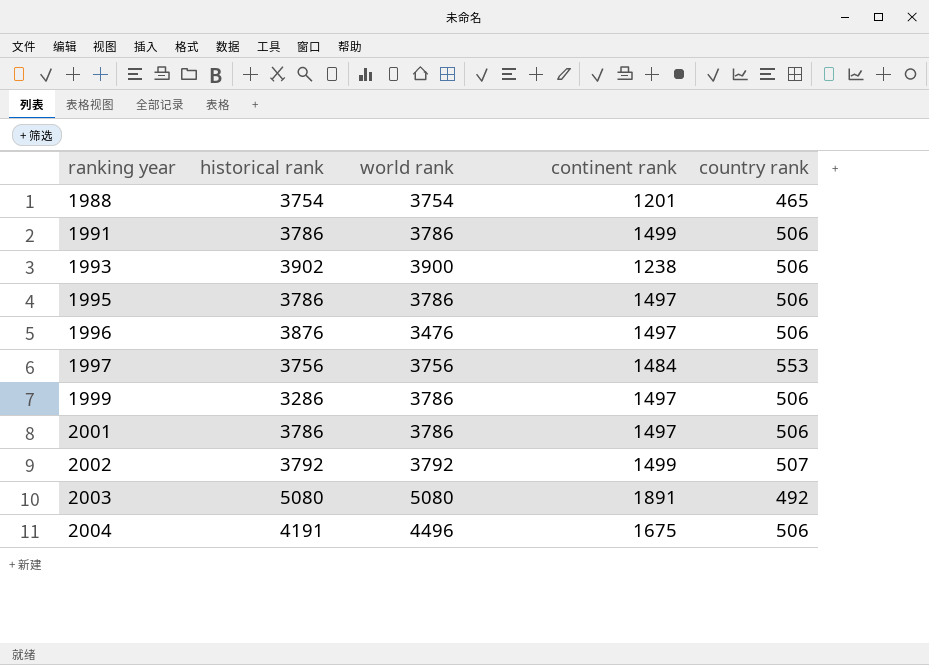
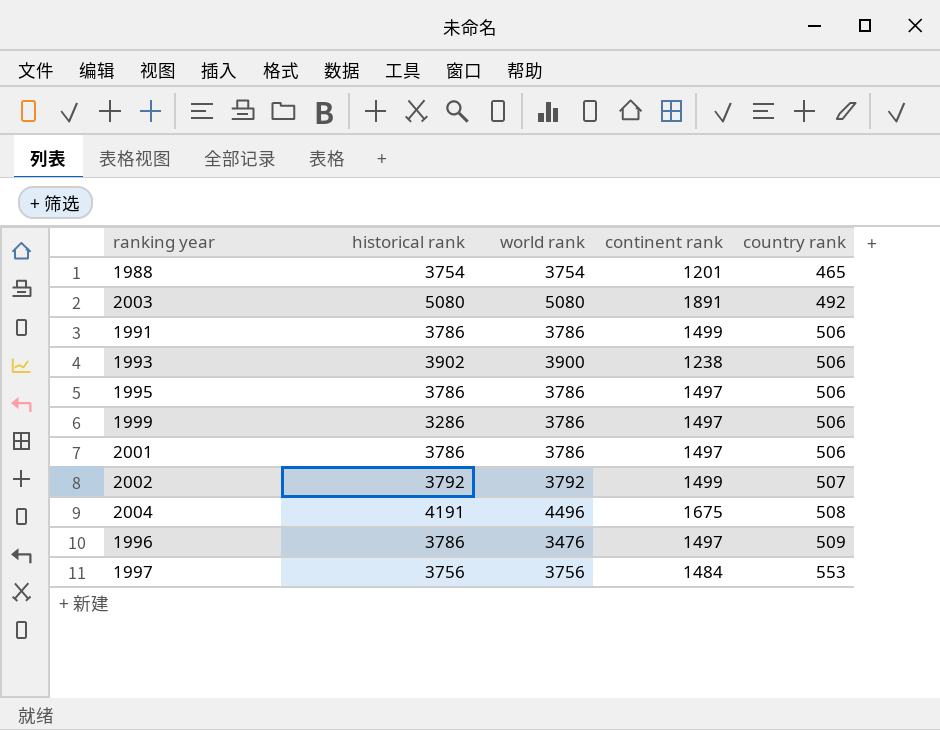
row order: ranking year ascending -> country rank ascending
2004 | country rank: 506 -> 508
1996 | historical rank: 3876 -> 3786
1996 | country rank: 506 -> 509

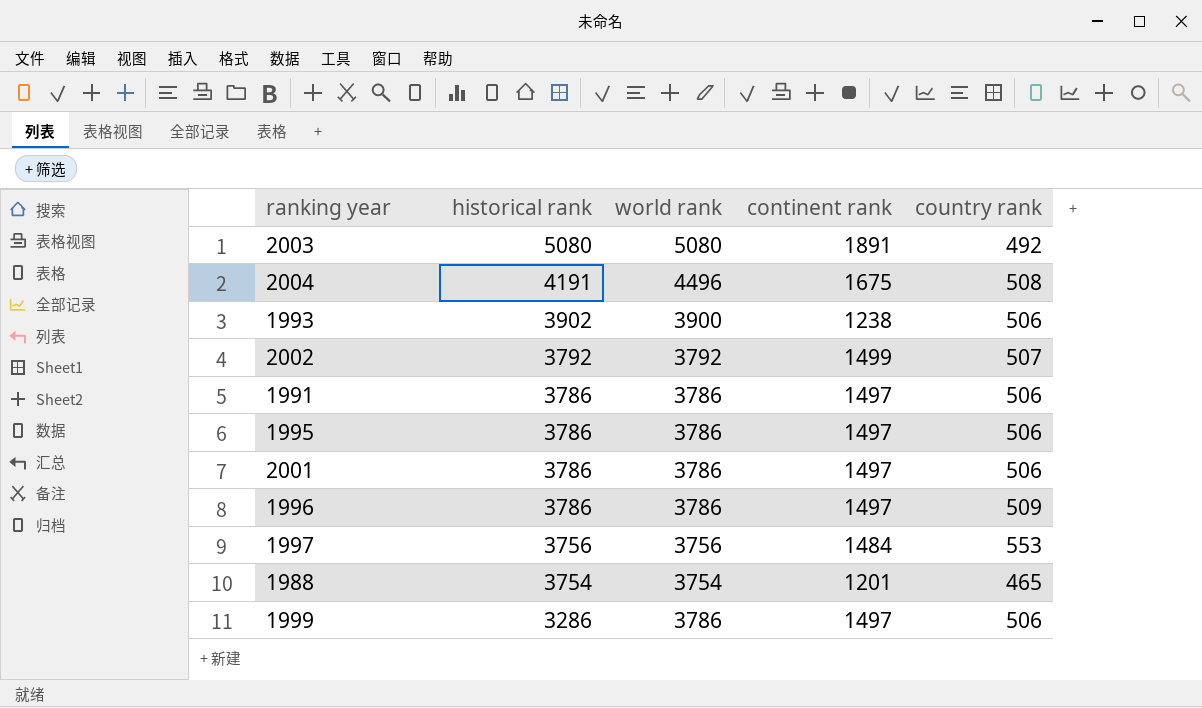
row order: country rank ascending -> historical rank descending
1991 | continent rank: 1499 -> 1497
1996 | world rank: 3476 -> 3786

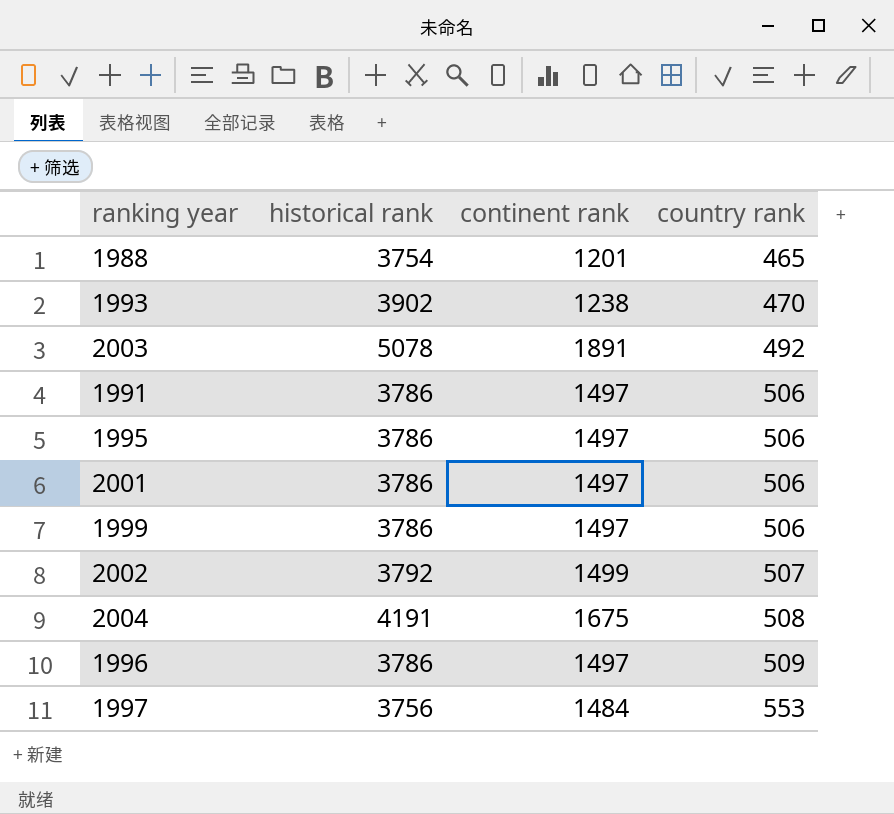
row order: historical rank descending -> country rank ascending
column world rank | position: 3 -> none
1993 | country rank: 506 -> 470
2003 | historical rank: 5080 -> 5078
1999 | historical rank: 3286 -> 3786

